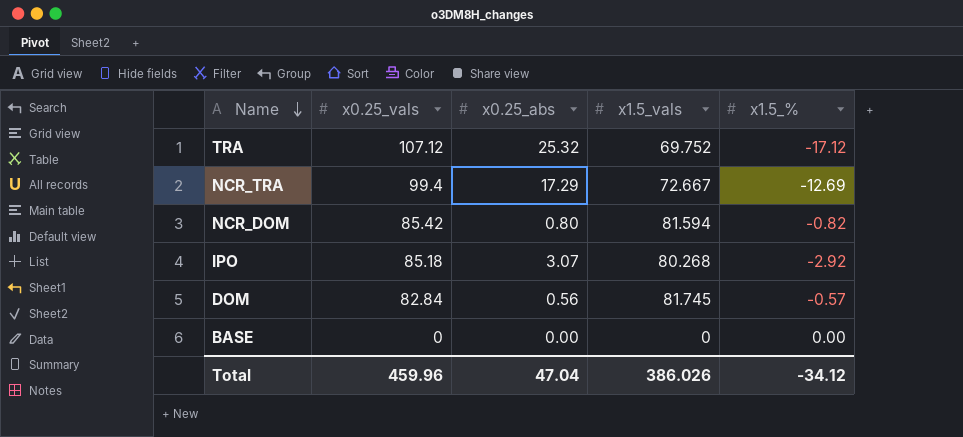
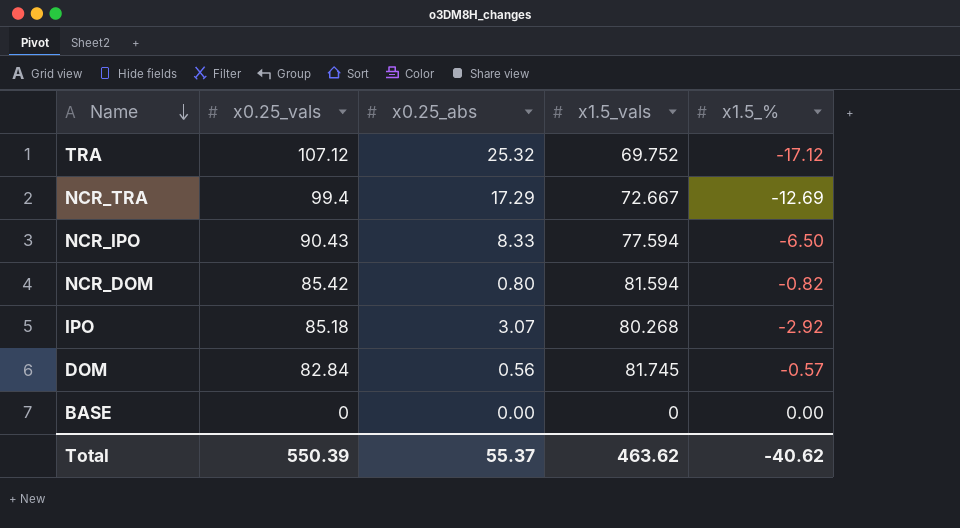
row NCR_IPO: none -> 90.43 | 8.33 | 77.594 | -6.50
Total | x0.25_vals: 459.96 -> 550.39
Total | x0.25_abs: 47.04 -> 55.37
Total | x1.5_vals: 386.026 -> 463.62
Total | x1.5_%: -34.12 -> -40.62

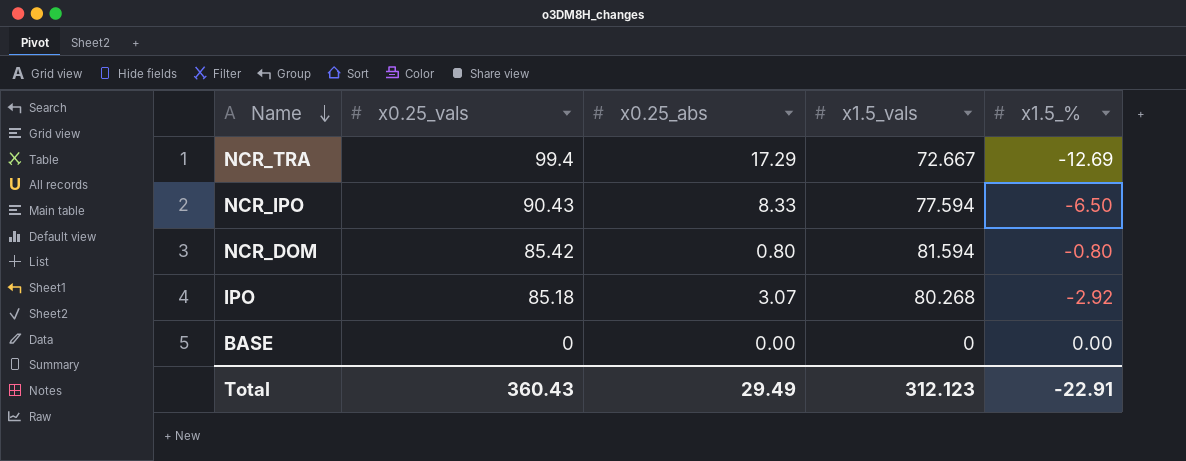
row TRA: 107.12 | 25.32 | 69.752 | -17.12 -> none
row DOM: 82.84 | 0.56 | 81.745 | -0.57 -> none
NCR_DOM | x1.5_%: -0.82 -> -0.80
Total | x0.25_vals: 550.39 -> 360.43
Total | x0.25_abs: 55.37 -> 29.49
Total | x1.5_vals: 463.62 -> 312.123
Total | x1.5_%: -40.62 -> -22.91

